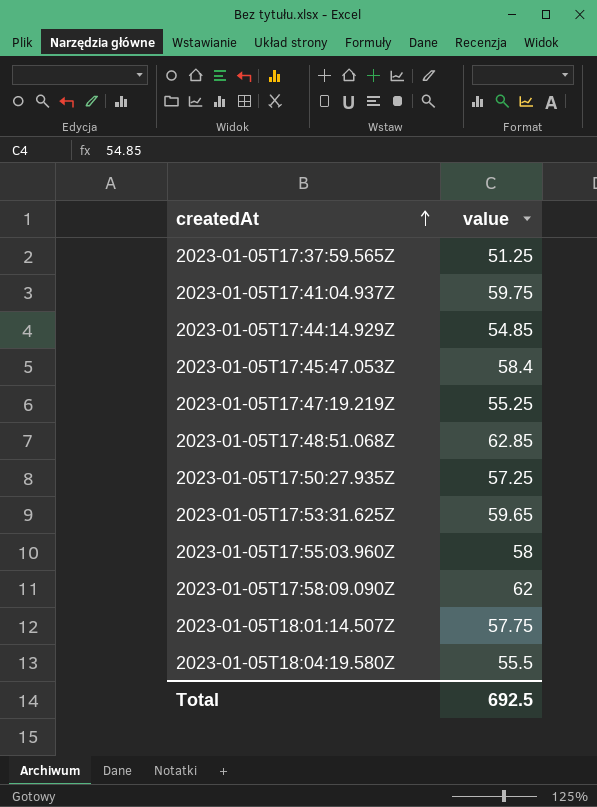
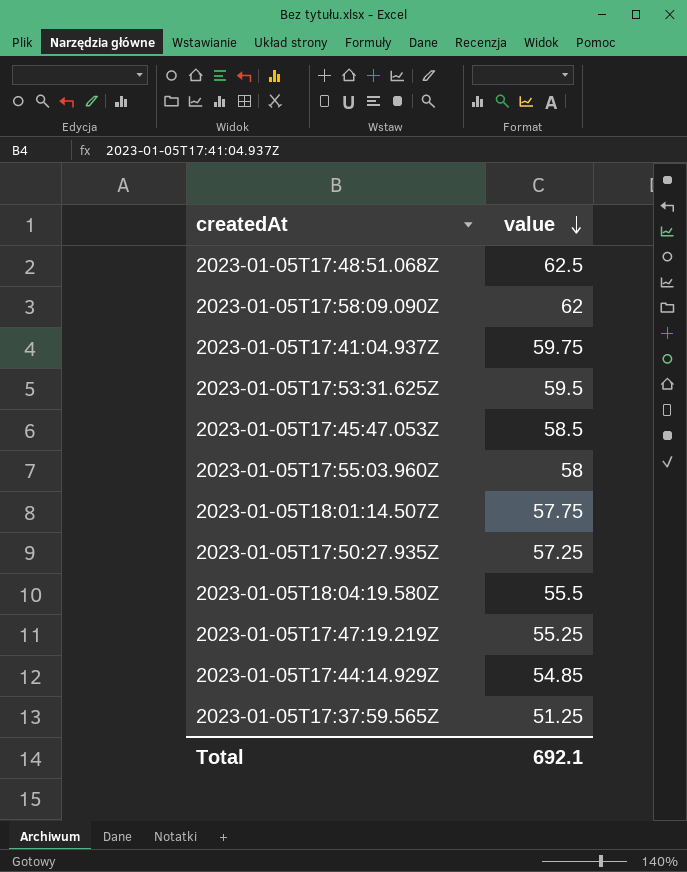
row order: createdAt ascending -> value descending
2023-01-05T17:48:51.068Z | value: 62.85 -> 62.5
2023-01-05T17:53:31.625Z | value: 59.65 -> 59.5
2023-01-05T17:45:47.053Z | value: 58.4 -> 58.5
Total | value: 692.5 -> 692.1

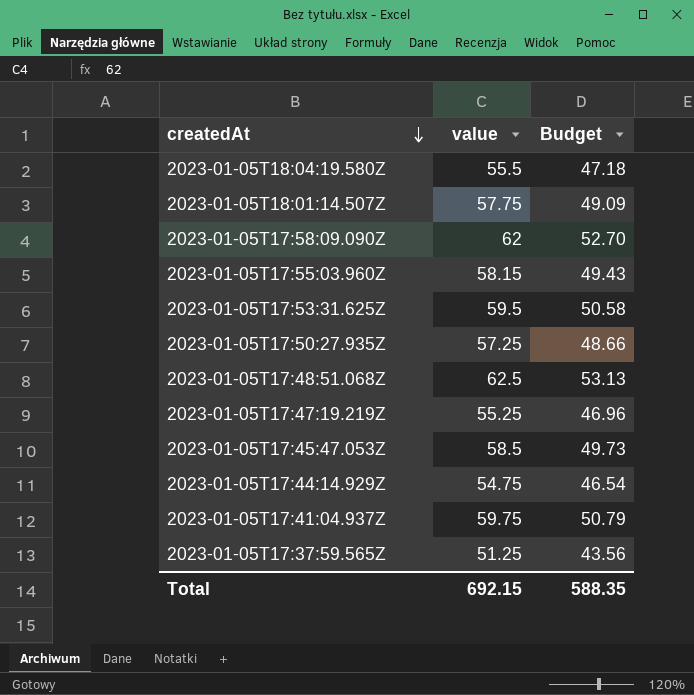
row order: value descending -> createdAt descending
column Budget | formula: none -> [value] * 0.85
2023-01-05T17:55:03.960Z | value: 58 -> 58.15
2023-01-05T17:44:14.929Z | value: 54.85 -> 54.75
Total | value: 692.1 -> 692.15

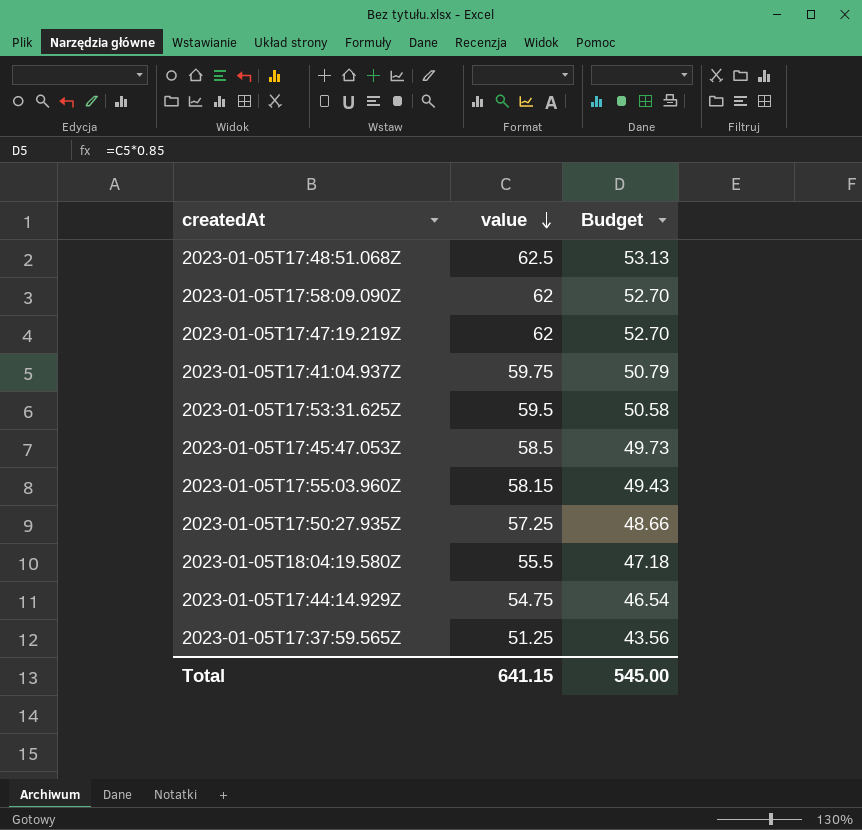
row order: createdAt descending -> value descending
row 2023-01-05T18:01:14.507Z: 57.75 | 49.09 -> none
2023-01-05T17:47:19.219Z | value: 55.25 -> 62
2023-01-05T17:47:19.219Z | Budget: 46.96 -> 52.70
Total | value: 692.15 -> 641.15
Total | Budget: 588.35 -> 545.00

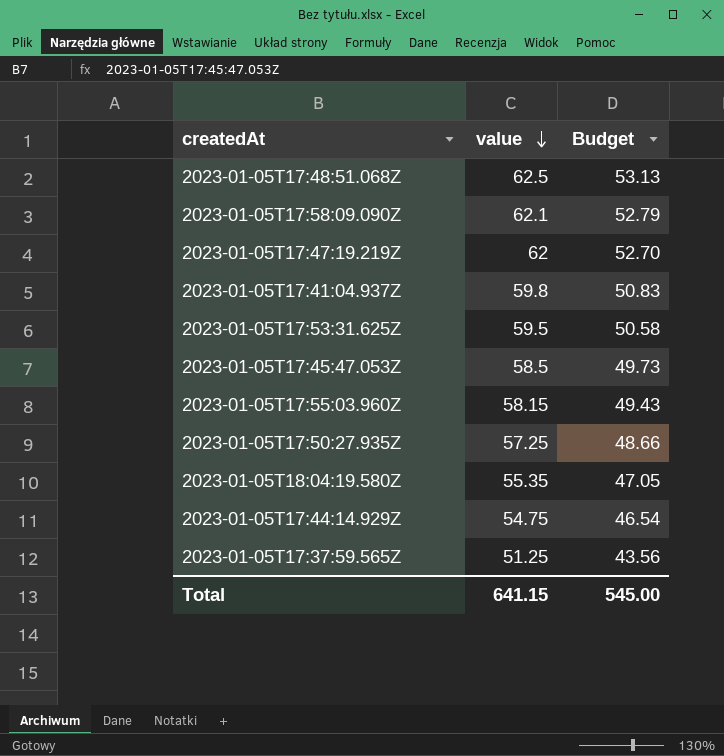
2023-01-05T17:58:09.090Z | value: 62 -> 62.1
2023-01-05T17:58:09.090Z | Budget: 52.70 -> 52.79
2023-01-05T17:41:04.937Z | value: 59.75 -> 59.8
2023-01-05T17:41:04.937Z | Budget: 50.79 -> 50.83
2023-01-05T18:04:19.580Z | value: 55.5 -> 55.35
2023-01-05T18:04:19.580Z | Budget: 47.18 -> 47.05

